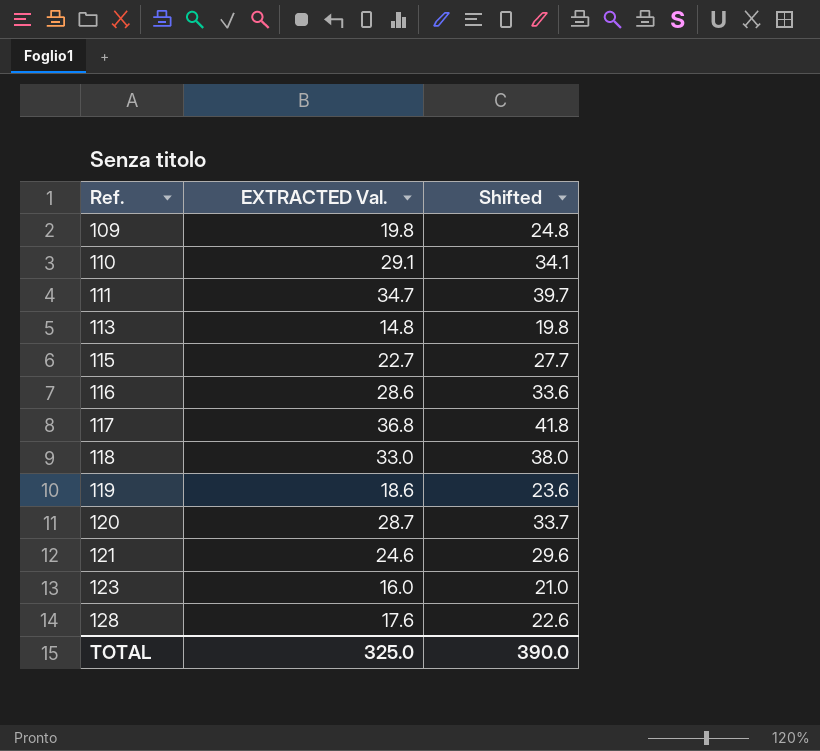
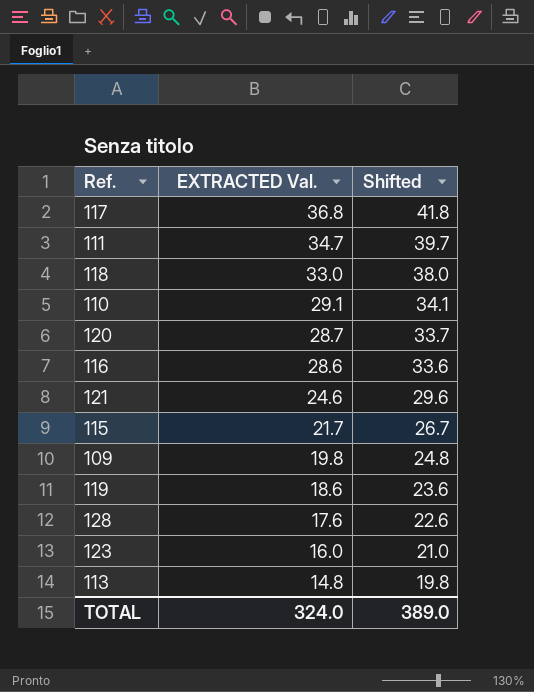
row order: Ref. ascending -> EXTRACTED Val. descending
115 | EXTRACTED Val.: 22.7 -> 21.7
115 | Shifted: 27.7 -> 26.7
TOTAL | EXTRACTED Val.: 325.0 -> 324.0
TOTAL | Shifted: 390.0 -> 389.0

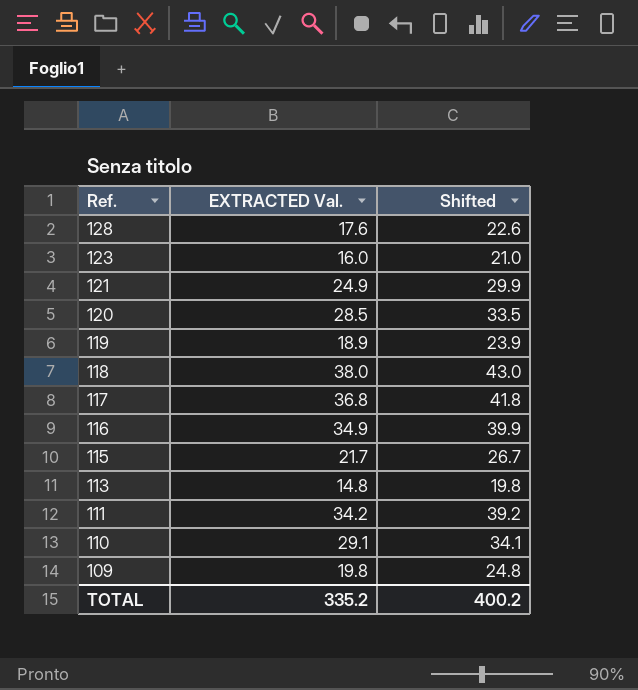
row order: EXTRACTED Val. descending -> Ref. descending
121 | EXTRACTED Val.: 24.6 -> 24.9
121 | Shifted: 29.6 -> 29.9
120 | EXTRACTED Val.: 28.7 -> 28.5
120 | Shifted: 33.7 -> 33.5
119 | EXTRACTED Val.: 18.6 -> 18.9
119 | Shifted: 23.6 -> 23.9
118 | EXTRACTED Val.: 33.0 -> 38.0
118 | Shifted: 38.0 -> 43.0
116 | EXTRACTED Val.: 28.6 -> 34.9
116 | Shifted: 33.6 -> 39.9
111 | EXTRACTED Val.: 34.7 -> 34.2
111 | Shifted: 39.7 -> 39.2
TOTAL | EXTRACTED Val.: 324.0 -> 335.2
TOTAL | Shifted: 389.0 -> 400.2

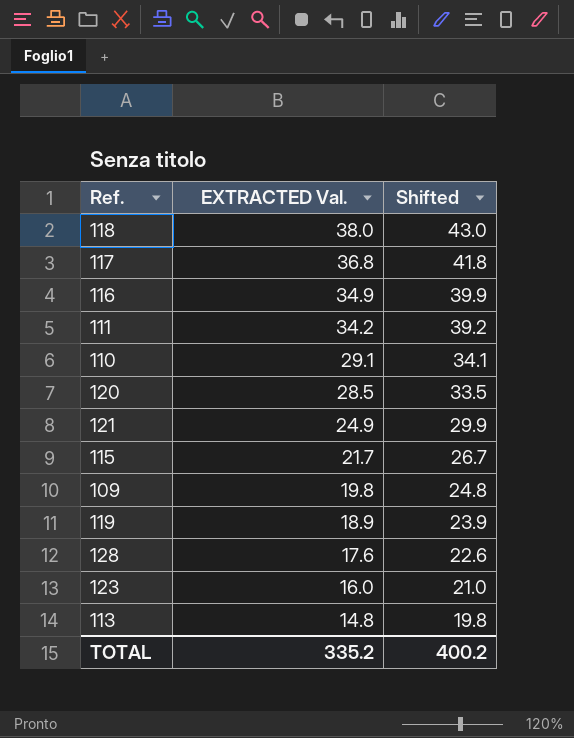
row order: Ref. descending -> EXTRACTED Val. descending

